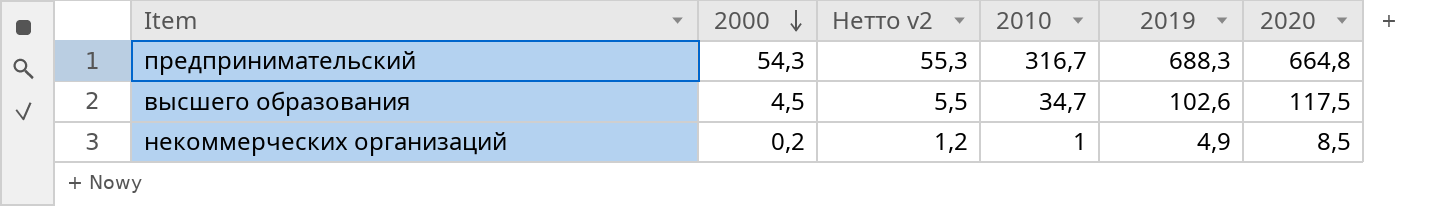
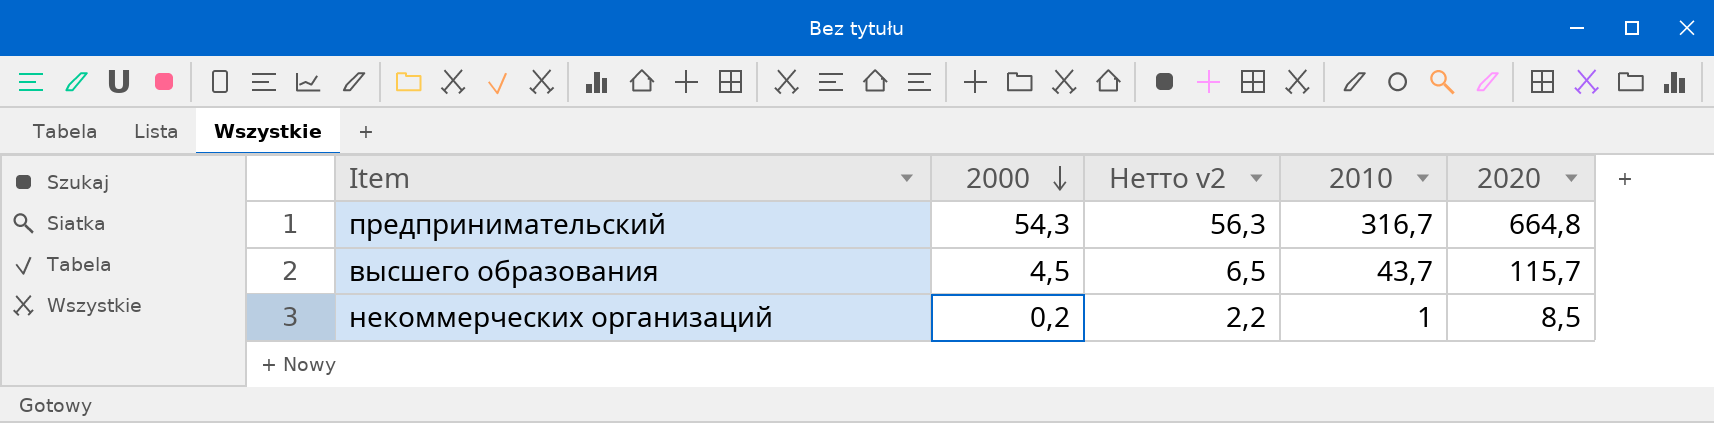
column 2019 | position: 5 -> none
column Нетто v2 | formula: [2000] + 1 -> [2000] + 2
высшего образования | 2010: 34,7 -> 43,7
высшего образования | 2020: 117,5 -> 115,7

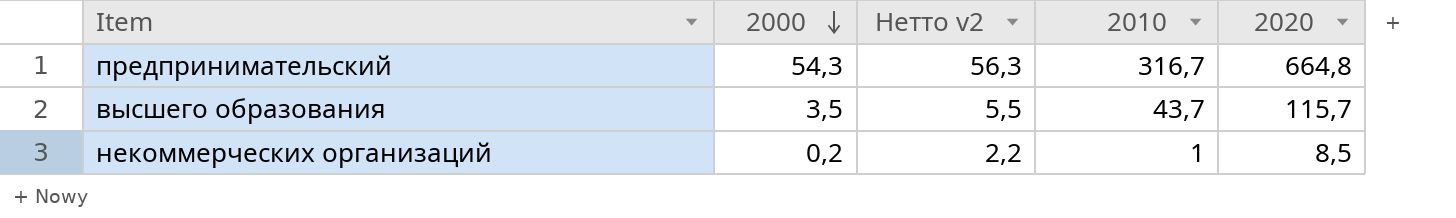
высшего образования | 2000: 4,5 -> 3,5
высшего образования | Нетто v2: 6,5 -> 5,5

